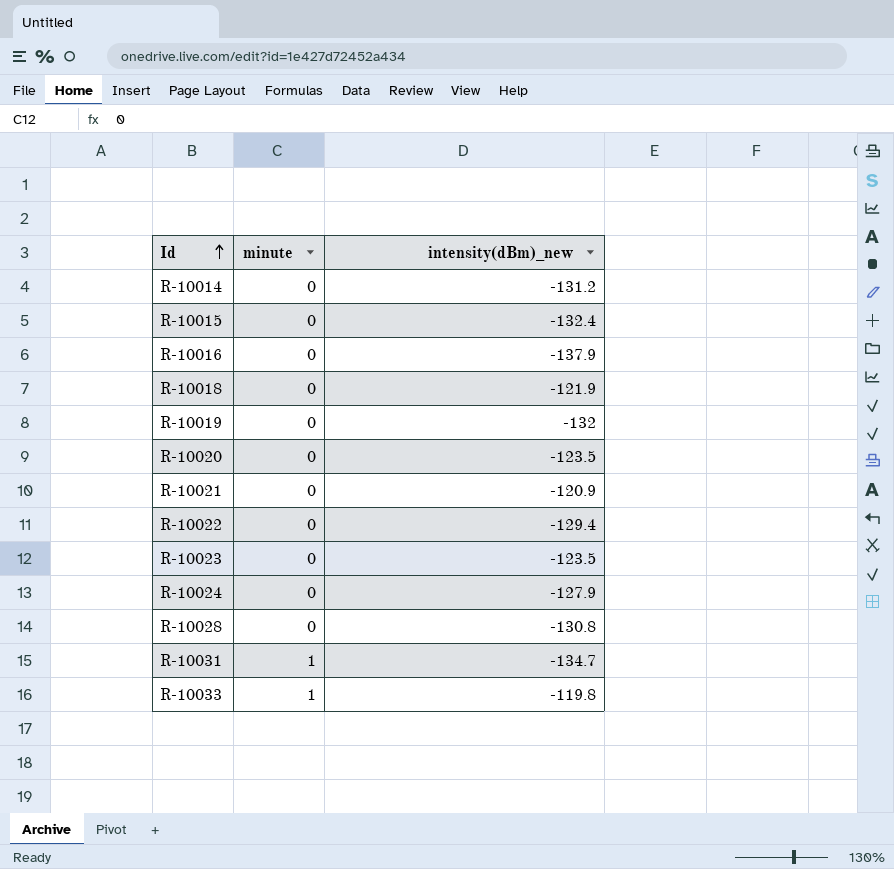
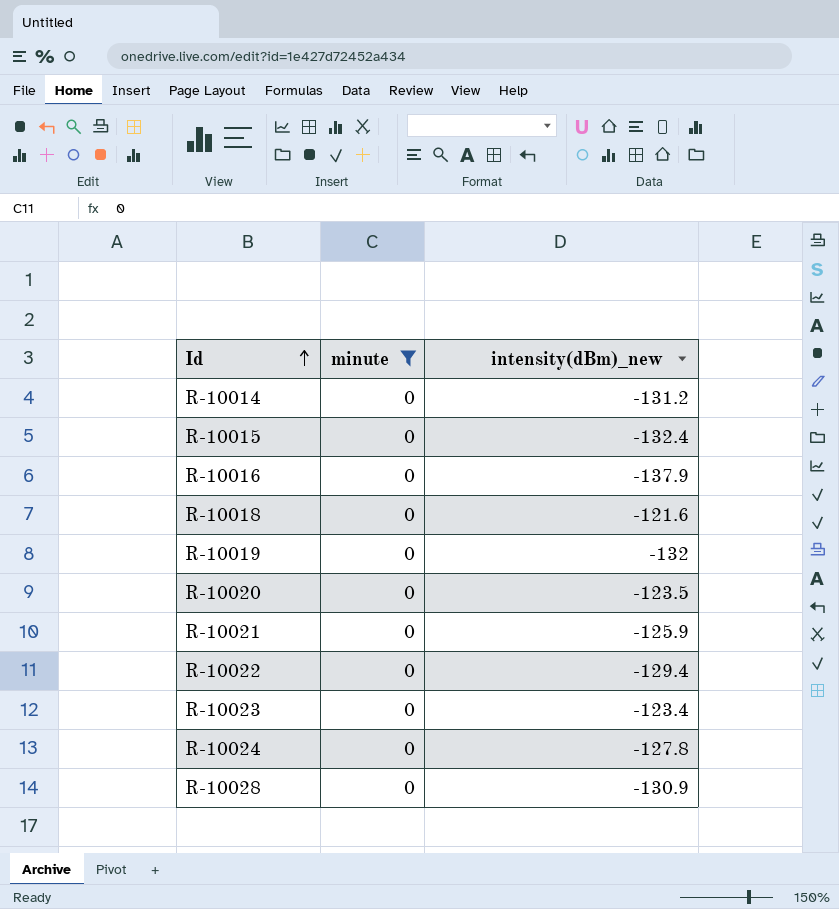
filter: none -> minute = 0
R-10018 | intensity(dBm)_new: -121.9 -> -121.6
R-10021 | intensity(dBm)_new: -120.9 -> -125.9
R-10023 | intensity(dBm)_new: -123.5 -> -123.4
R-10024 | intensity(dBm)_new: -127.9 -> -127.8
R-10028 | intensity(dBm)_new: -130.8 -> -130.9

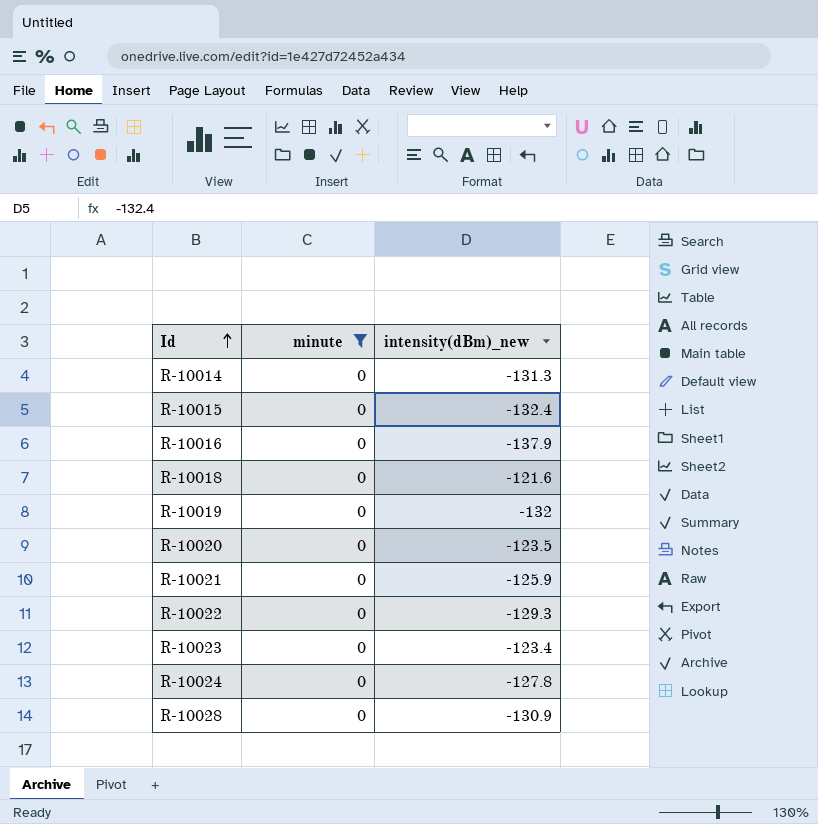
R-10014 | intensity(dBm)_new: -131.2 -> -131.3
R-10022 | intensity(dBm)_new: -129.4 -> -129.3

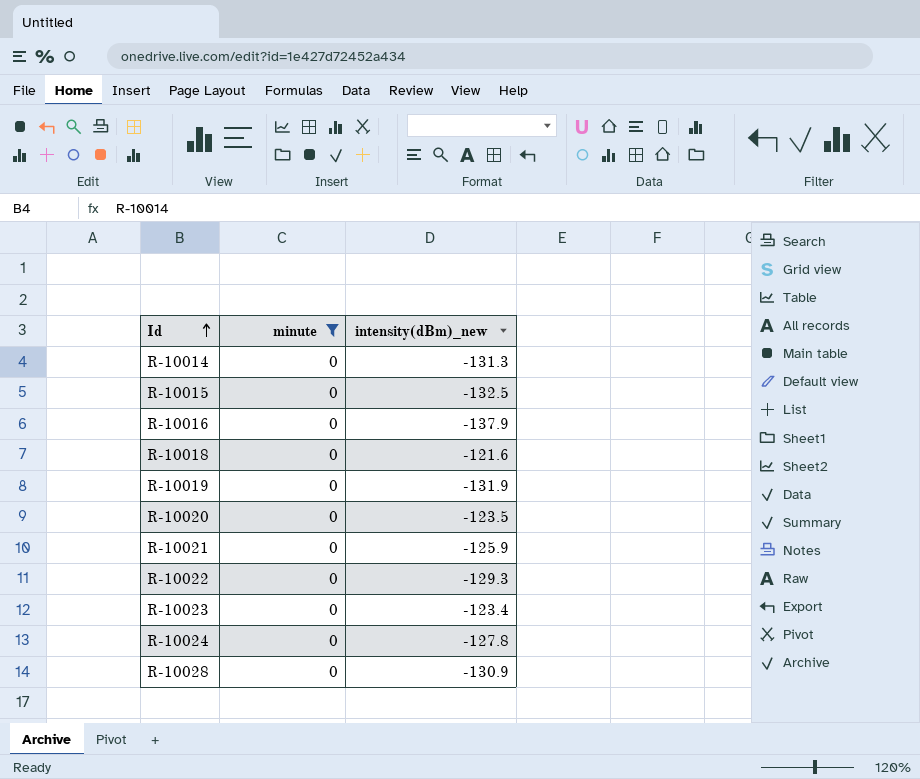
R-10015 | intensity(dBm)_new: -132.4 -> -132.5
R-10019 | intensity(dBm)_new: -132 -> -131.9

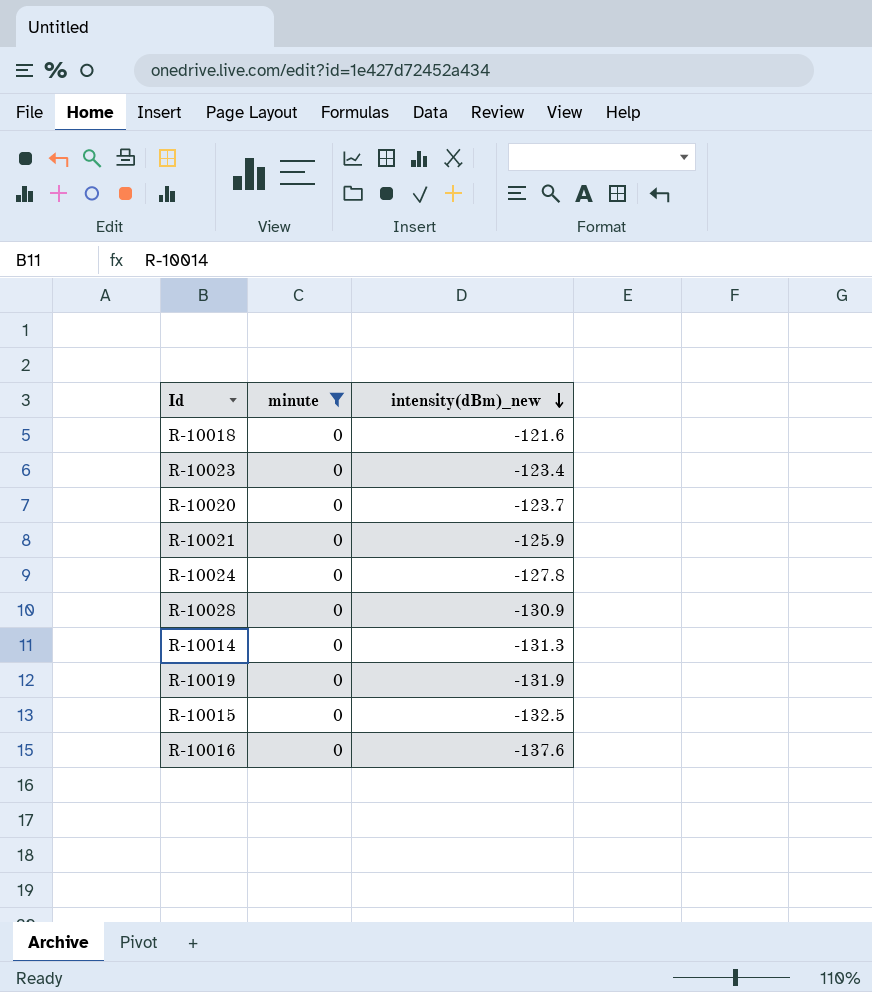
row order: Id ascending -> intensity(dBm)_new descending
row R-10022: 0 | -129.3 -> none
R-10020 | intensity(dBm)_new: -123.5 -> -123.7
R-10016 | intensity(dBm)_new: -137.9 -> -137.6

